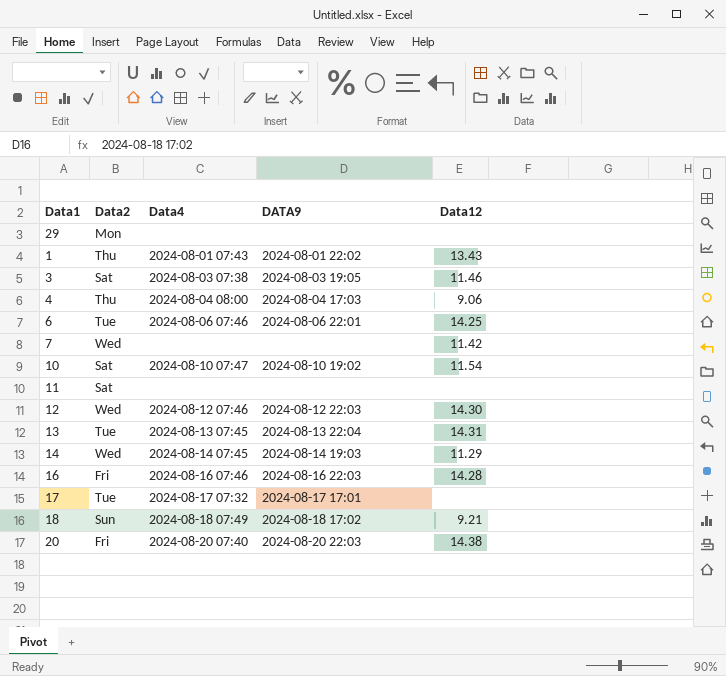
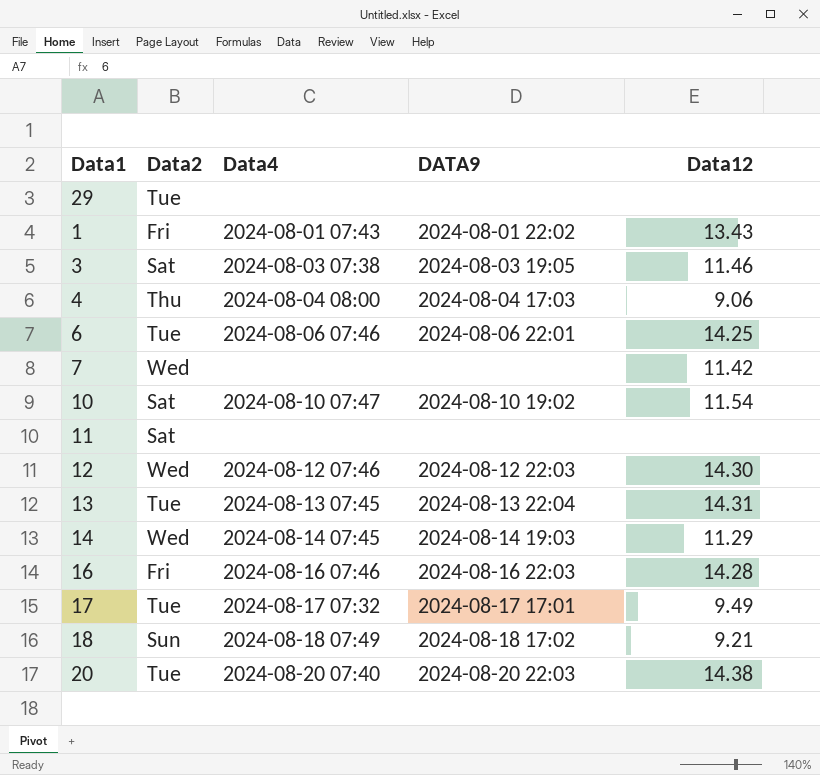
29 | Data2: Mon -> Tue
1 | Data2: Thu -> Fri
17 | Data12: none -> 9.49
20 | Data2: Fri -> Tue

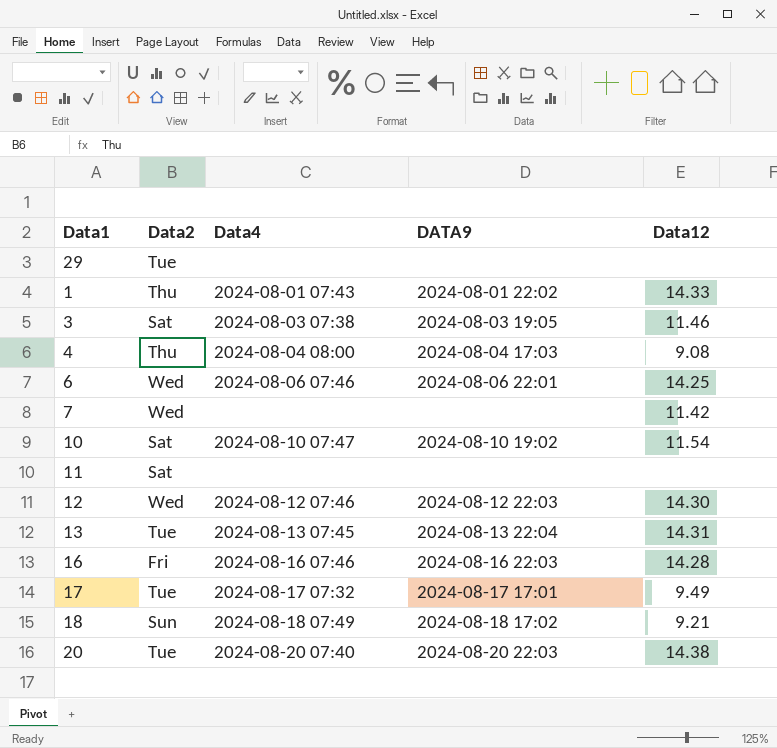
row 14: Wed | 2024-08-14 07:45 | 2024-08-14 19:03 | 11.29 -> none
1 | Data2: Fri -> Thu
1 | Data12: 13.43 -> 14.33
4 | Data12: 9.06 -> 9.08
6 | Data2: Tue -> Wed

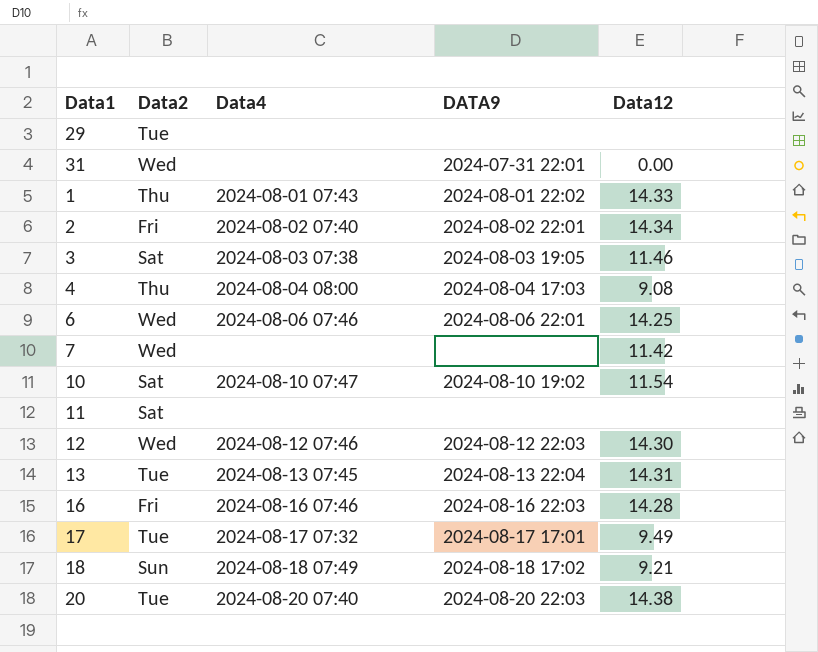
row 31: none -> Wed | none | 2024-07-31 22:01 | 0.00
row 2: none -> Fri | 2024-08-02 07:40 | 2024-08-02 22:01 | 14.34

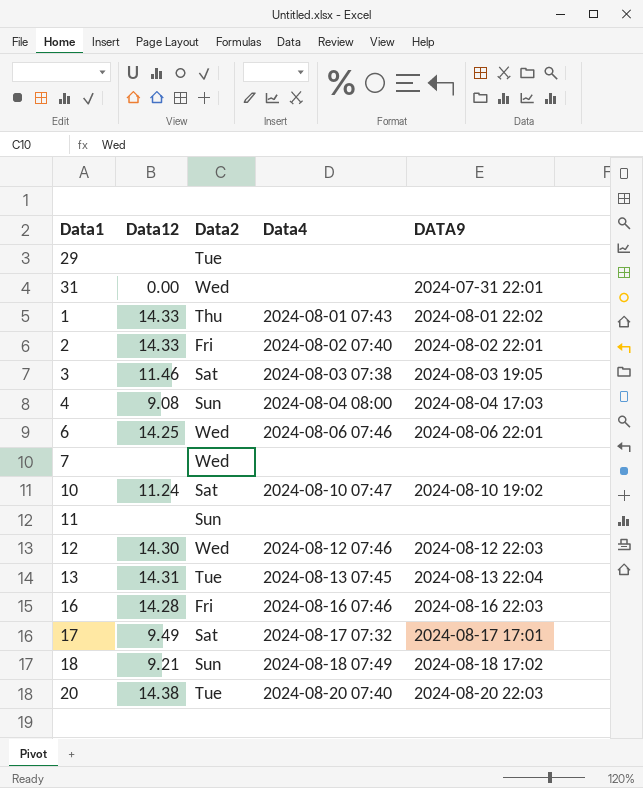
column Data12 | position: 5 -> 2
2 | Data12: 14.34 -> 14.33
4 | Data2: Thu -> Sun
7 | Data12: 11.42 -> none
10 | Data12: 11.54 -> 11.24
11 | Data2: Sat -> Sun
17 | Data2: Tue -> Sat

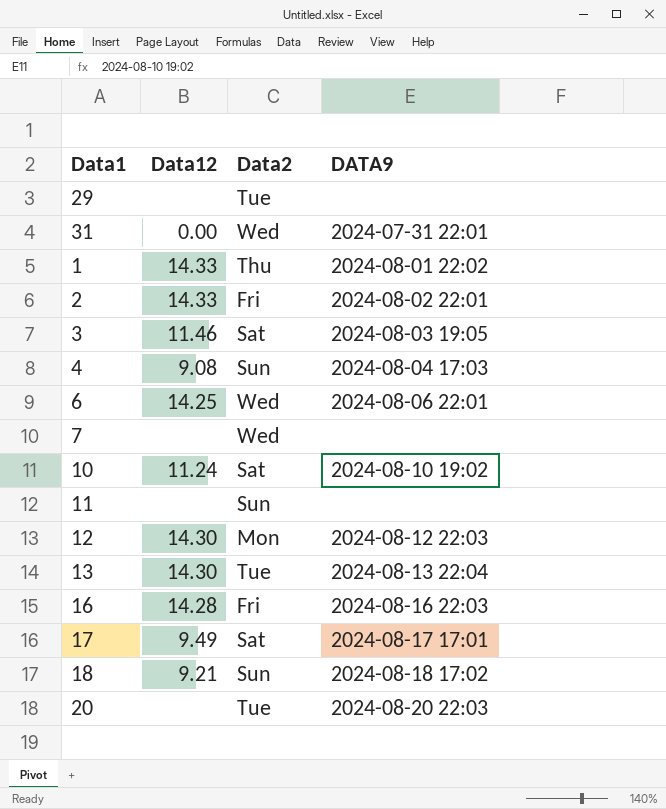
column Data4 | position: 4 -> none
12 | Data2: Wed -> Mon
13 | Data12: 14.31 -> 14.30
20 | Data12: 14.38 -> none

